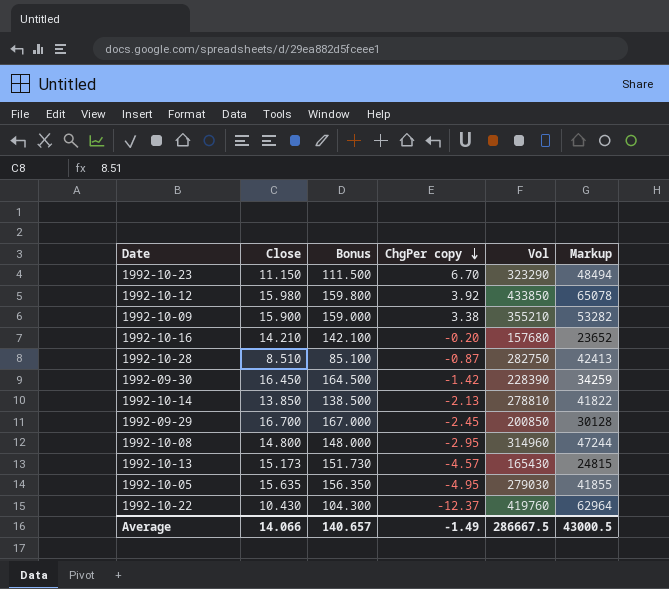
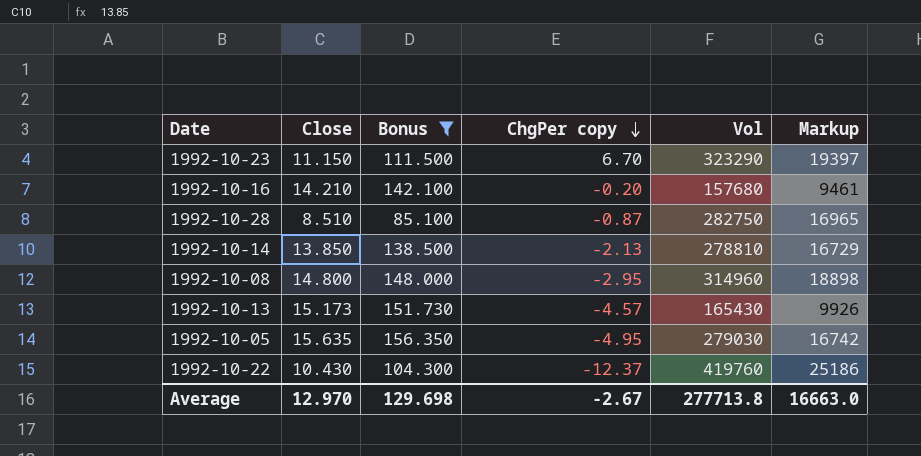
filter: none -> Bonus <= 156.350
column Markup | formula: [Vol] * 0.15 -> [Vol] * 0.06
Average | Close: 14.066 -> 12.970
Average | Bonus: 140.657 -> 129.698
Average | ChgPer copy: -1.49 -> -2.67
Average | Vol: 286667.5 -> 277713.8
Average | Markup: 43000.5 -> 16663.0

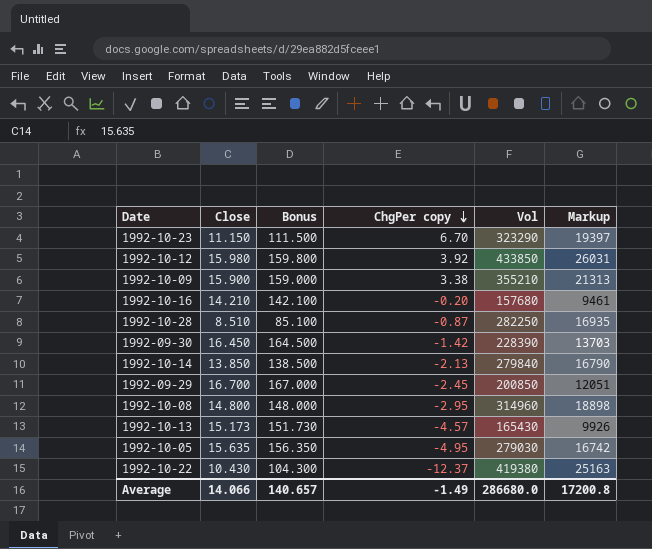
filter: Bonus <= 156.350 -> none
1992-10-28 | Vol: 282750 -> 282250
1992-10-28 | Markup: 16965 -> 16935
1992-10-14 | Vol: 278810 -> 279840
1992-10-14 | Markup: 16729 -> 16790
1992-10-22 | Vol: 419760 -> 419380
1992-10-22 | Markup: 25186 -> 25163
Average | Close: 12.970 -> 14.066
Average | Bonus: 129.698 -> 140.657
Average | ChgPer copy: -2.67 -> -1.49
Average | Vol: 277713.8 -> 286680.0
Average | Markup: 16663.0 -> 17200.8

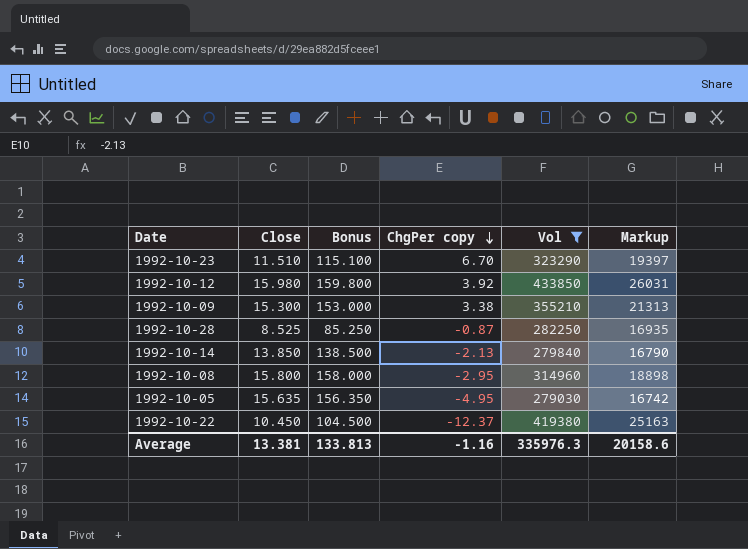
filter: none -> Vol >= 279030
1992-10-23 | Close: 11.150 -> 11.510
1992-10-23 | Bonus: 111.500 -> 115.100
1992-10-09 | Close: 15.900 -> 15.300
1992-10-09 | Bonus: 159.000 -> 153.000
1992-10-28 | Close: 8.510 -> 8.525
1992-10-28 | Bonus: 85.100 -> 85.250
1992-10-08 | Close: 14.800 -> 15.800
1992-10-08 | Bonus: 148.000 -> 158.000
1992-10-22 | Close: 10.430 -> 10.450
1992-10-22 | Bonus: 104.300 -> 104.500
Average | Close: 14.066 -> 13.381
Average | Bonus: 140.657 -> 133.813
Average | ChgPer copy: -1.49 -> -1.16
Average | Vol: 286680.0 -> 335976.3
Average | Markup: 17200.8 -> 20158.6

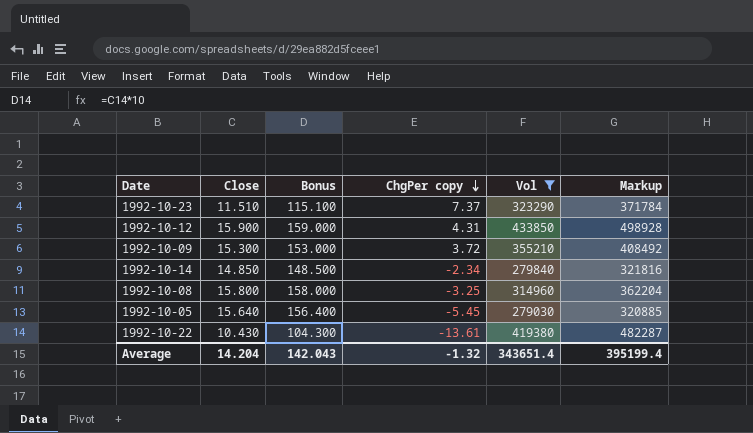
column Markup | formula: [Vol] * 0.06 -> [Vol] * 1.15
row 1992-10-28: 8.525 | 85.250 | -0.87 | 282250 | 16935 -> none
1992-10-23 | ChgPer copy: 6.70 -> 7.37
1992-10-12 | Close: 15.980 -> 15.900
1992-10-12 | Bonus: 159.800 -> 159.000
1992-10-12 | ChgPer copy: 3.92 -> 4.31
1992-10-09 | ChgPer copy: 3.38 -> 3.72
1992-10-14 | Close: 13.850 -> 14.850
1992-10-14 | Bonus: 138.500 -> 148.500
1992-10-14 | ChgPer copy: -2.13 -> -2.34
1992-10-08 | ChgPer copy: -2.95 -> -3.25
1992-10-05 | Close: 15.635 -> 15.640
1992-10-05 | Bonus: 156.350 -> 156.400
1992-10-05 | ChgPer copy: -4.95 -> -5.45
1992-10-22 | Close: 10.450 -> 10.430
1992-10-22 | Bonus: 104.500 -> 104.300
1992-10-22 | ChgPer copy: -12.37 -> -13.61
Average | Close: 13.381 -> 14.204
Average | Bonus: 133.813 -> 142.043
Average | ChgPer copy: -1.16 -> -1.32
Average | Vol: 335976.3 -> 343651.4
Average | Markup: 20158.6 -> 395199.4

